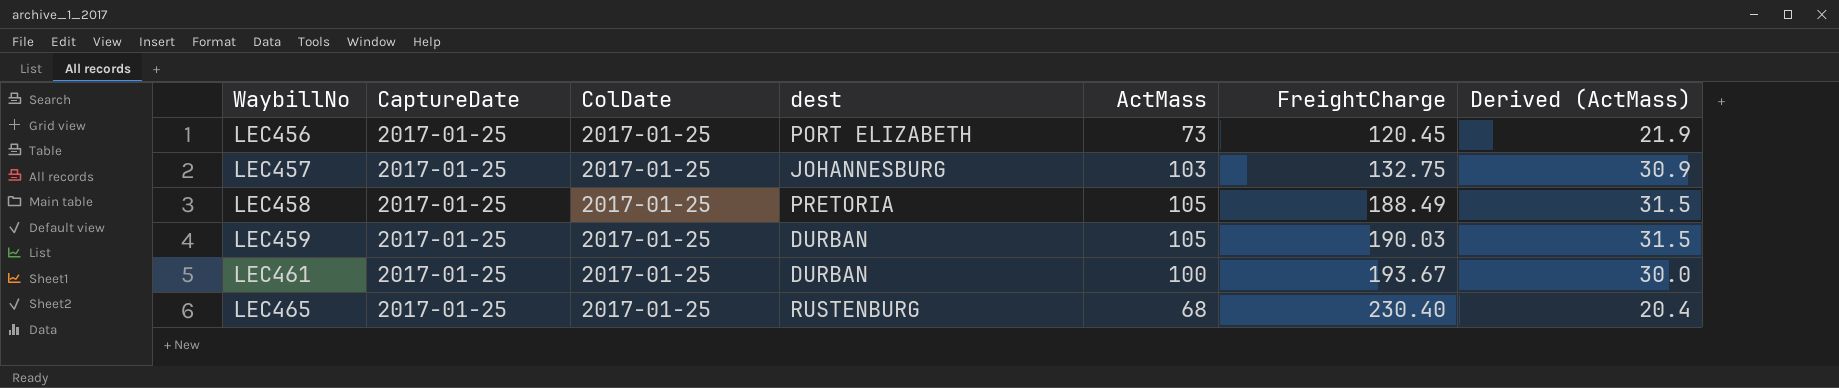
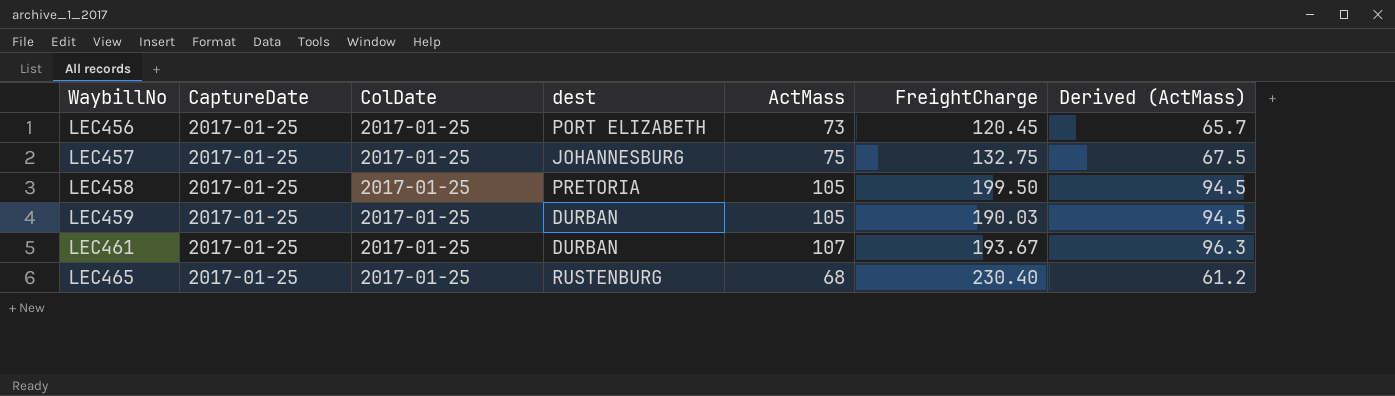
column Derived (ActMass) | formula: [ActMass] * 0.3 -> [ActMass] * 0.9
LEC457 | ActMass: 103 -> 75
LEC458 | FreightCharge: 188.49 -> 199.50
LEC461 | ActMass: 100 -> 107

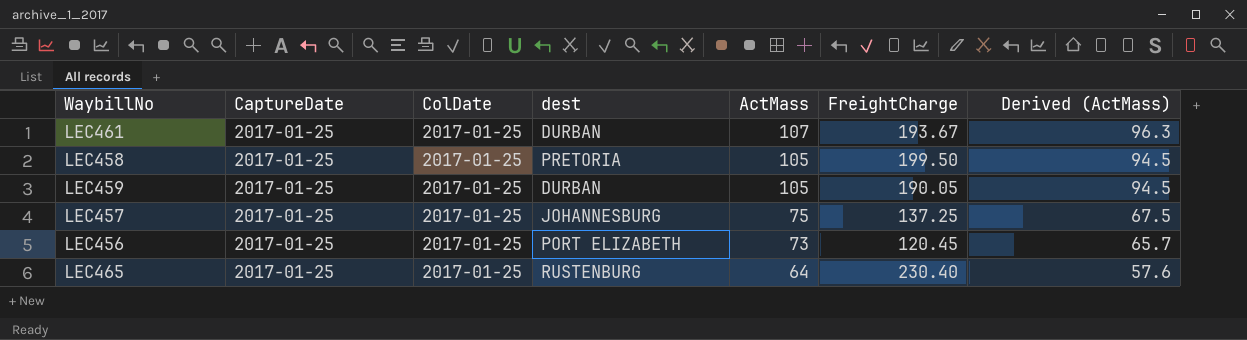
row order: WaybillNo ascending -> ActMass descending
LEC459 | FreightCharge: 190.03 -> 190.05
LEC457 | FreightCharge: 132.75 -> 137.25
LEC465 | ActMass: 68 -> 64
LEC465 | Derived (ActMass): 61.2 -> 57.6

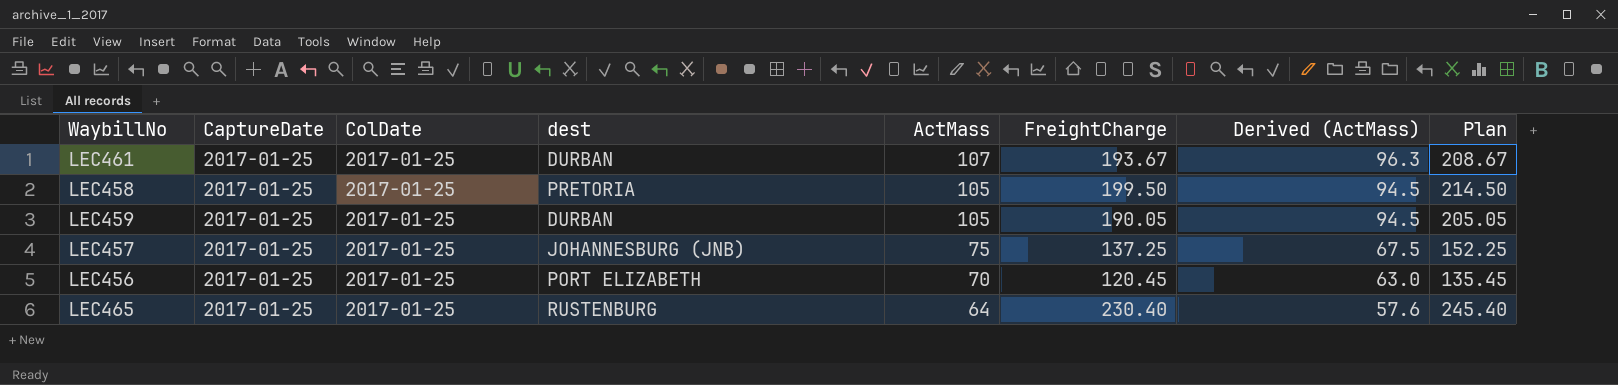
column Plan | formula: none -> [FreightCharge] + 15
LEC457 | dest: JOHANNESBURG -> JOHANNESBURG (JNB)
LEC456 | ActMass: 73 -> 70
LEC456 | Derived (ActMass): 65.7 -> 63.0

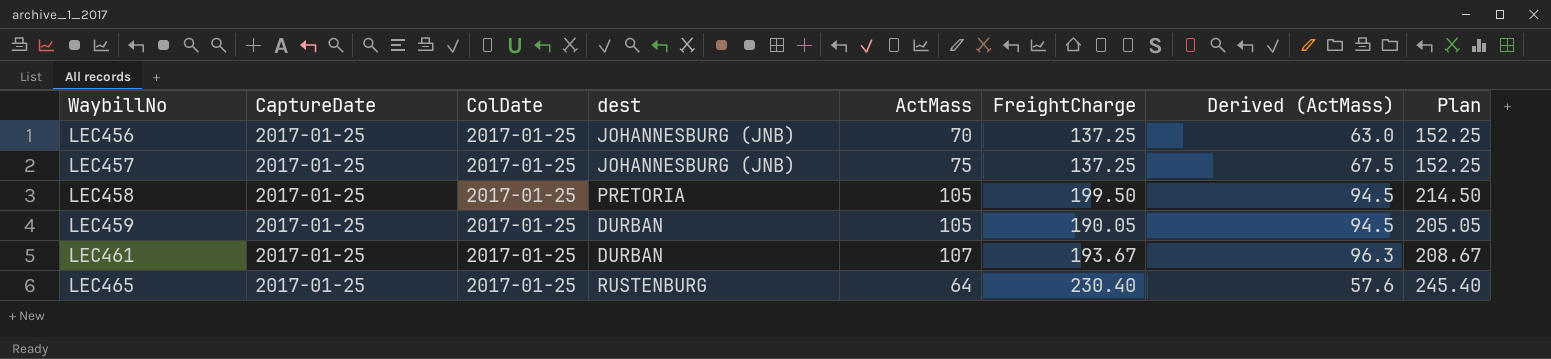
row order: ActMass descending -> WaybillNo ascending
LEC456 | dest: PORT ELIZABETH -> JOHANNESBURG (JNB)
LEC456 | FreightCharge: 120.45 -> 137.25
LEC456 | Plan: 135.45 -> 152.25

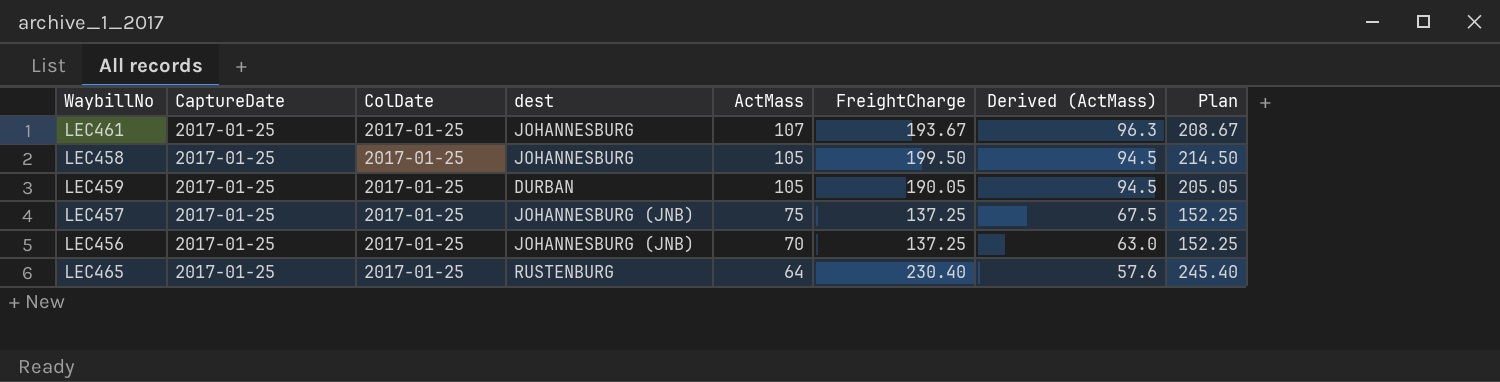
row order: WaybillNo ascending -> ActMass descending
LEC461 | dest: DURBAN -> JOHANNESBURG
LEC458 | dest: PRETORIA -> JOHANNESBURG

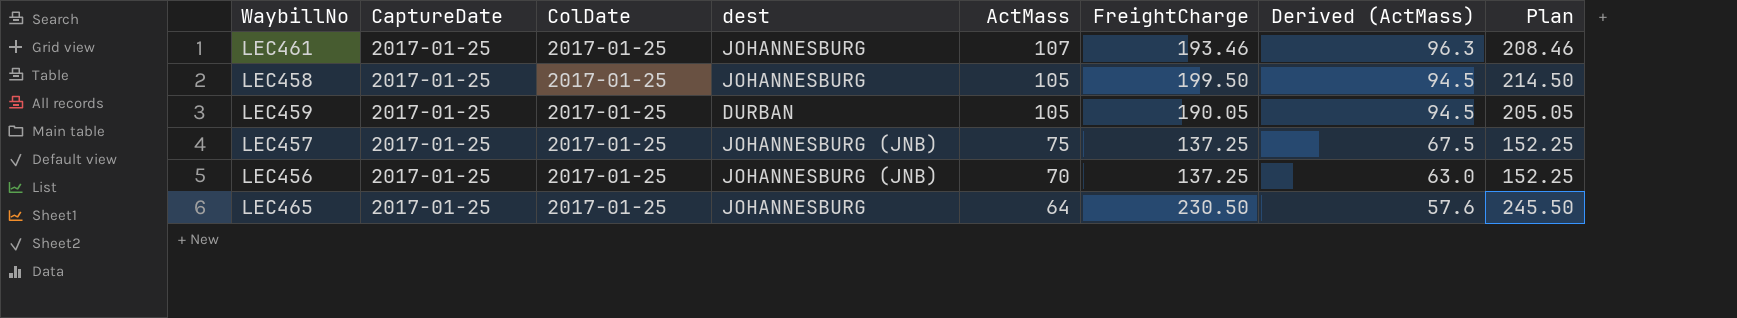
LEC461 | FreightCharge: 193.67 -> 193.46
LEC461 | Plan: 208.67 -> 208.46
LEC465 | dest: RUSTENBURG -> JOHANNESBURG
LEC465 | FreightCharge: 230.40 -> 230.50
LEC465 | Plan: 245.40 -> 245.50

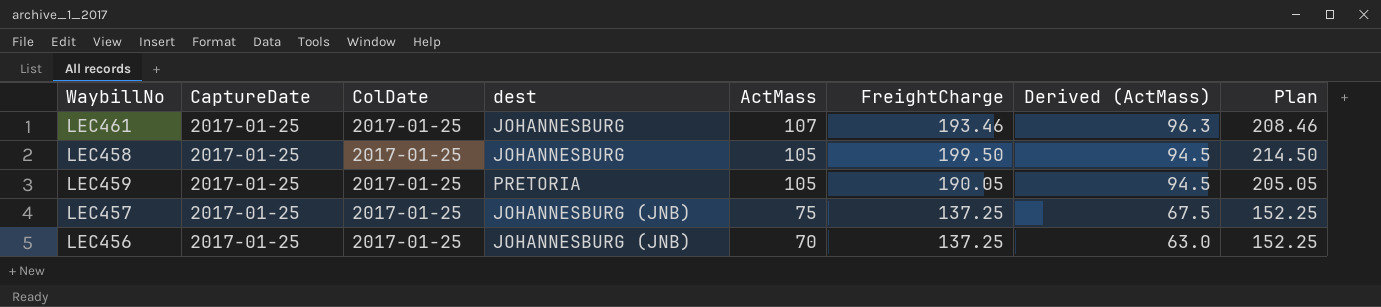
row LEC465: 2017-01-25 | 2017-01-25 | JOHANNESBURG | 64 | 230.50 | 57.6 | 245.50 -> none
LEC459 | dest: DURBAN -> PRETORIA

